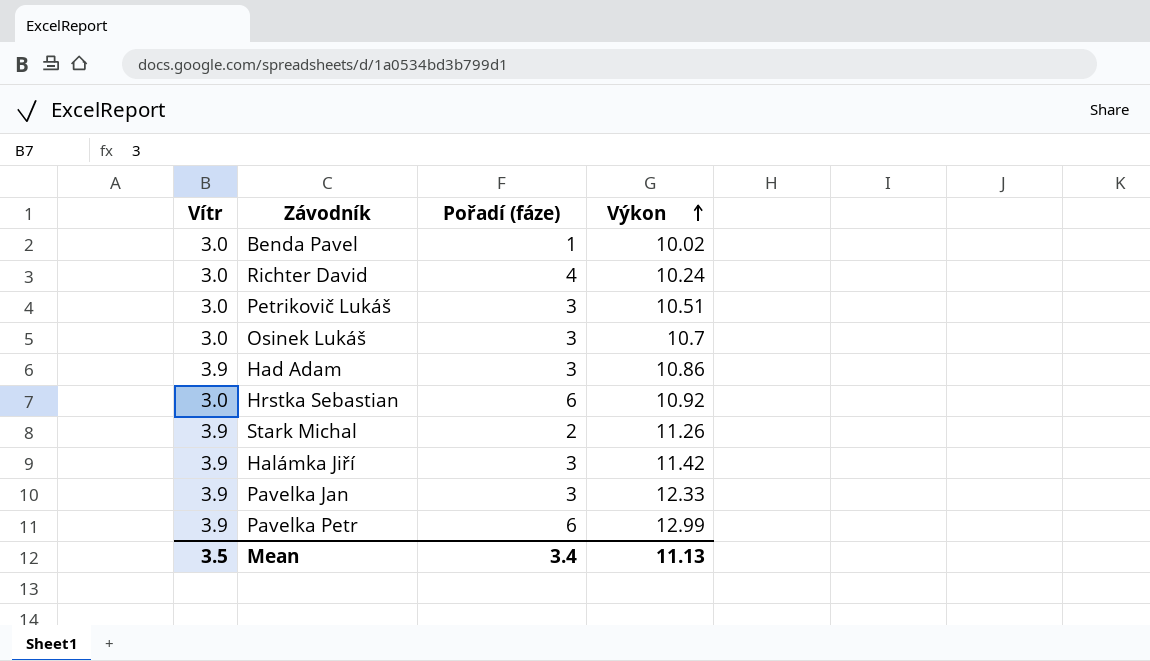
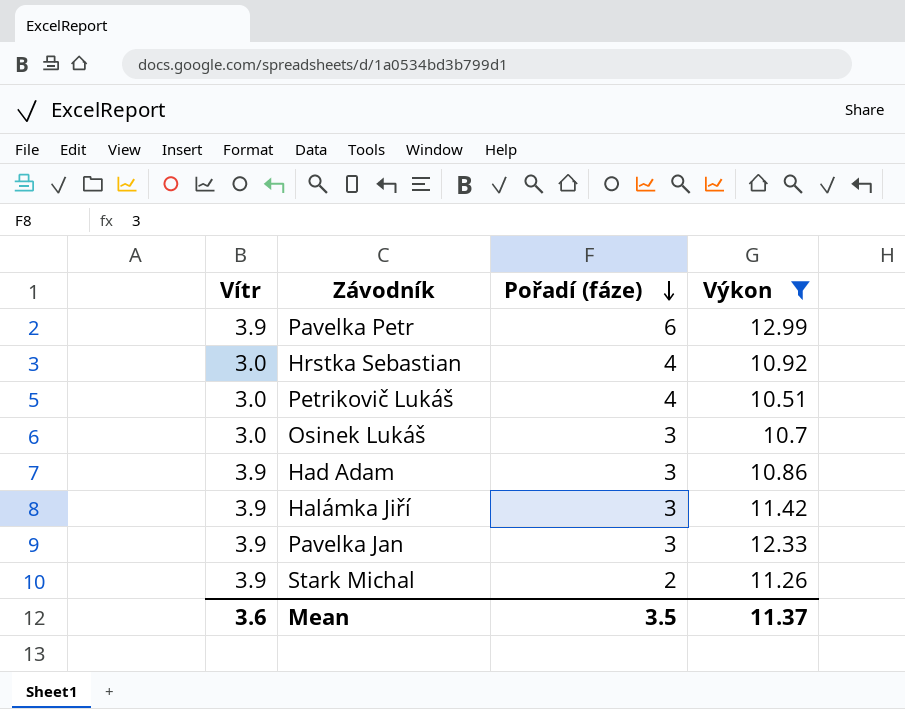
filter: none -> Výkon >= 10.51
row order: Výkon ascending -> Pořadí (fáze) descending
Hrstka Sebastian | Pořadí (fáze): 6 -> 4
Petrikovič Lukáš | Pořadí (fáze): 3 -> 4
Mean | Vítr: 3.5 -> 3.6
Mean | Pořadí (fáze): 3.4 -> 3.5
Mean | Výkon: 11.13 -> 11.37

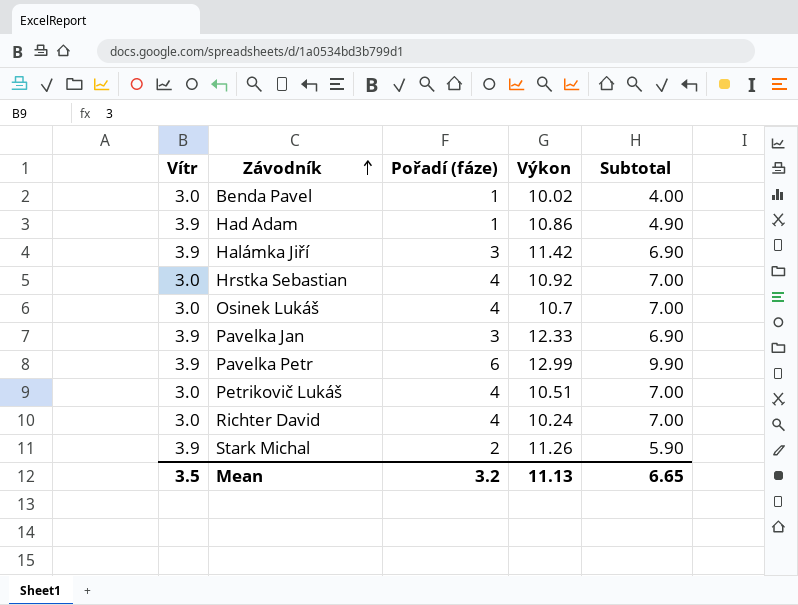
filter: Výkon >= 10.51 -> none
row order: Pořadí (fáze) descending -> Závodník ascending
column Subtotal | formula: none -> [Vítr] + [Pořadí (fáze)]
Had Adam | Pořadí (fáze): 3 -> 1
Osinek Lukáš | Pořadí (fáze): 3 -> 4
Mean | Vítr: 3.6 -> 3.5
Mean | Pořadí (fáze): 3.5 -> 3.2
Mean | Výkon: 11.37 -> 11.13

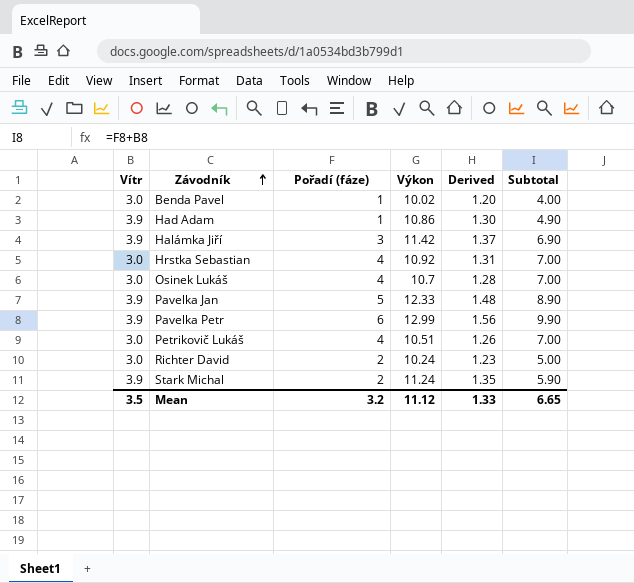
column Derived | formula: none -> [Výkon] * 0.12
Pavelka Jan | Pořadí (fáze): 3 -> 5
Pavelka Jan | Subtotal: 6.90 -> 8.90
Richter David | Pořadí (fáze): 4 -> 2
Richter David | Subtotal: 7.00 -> 5.00
Stark Michal | Výkon: 11.26 -> 11.24
Mean | Výkon: 11.13 -> 11.12

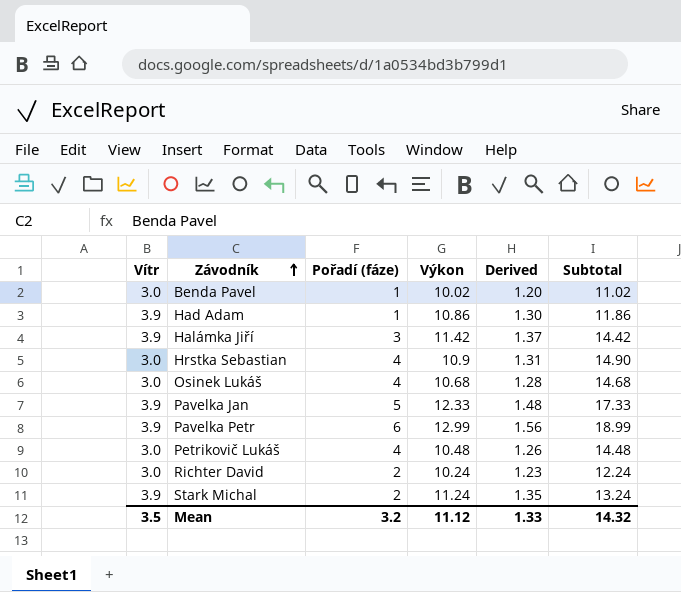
column Subtotal | formula: [Vítr] + [Pořadí (fáze)] -> [Pořadí (fáze)] + [Výkon]
Hrstka Sebastian | Výkon: 10.92 -> 10.9
Osinek Lukáš | Výkon: 10.7 -> 10.68
Petrikovič Lukáš | Výkon: 10.51 -> 10.48
Mean | Subtotal: 6.65 -> 14.32

